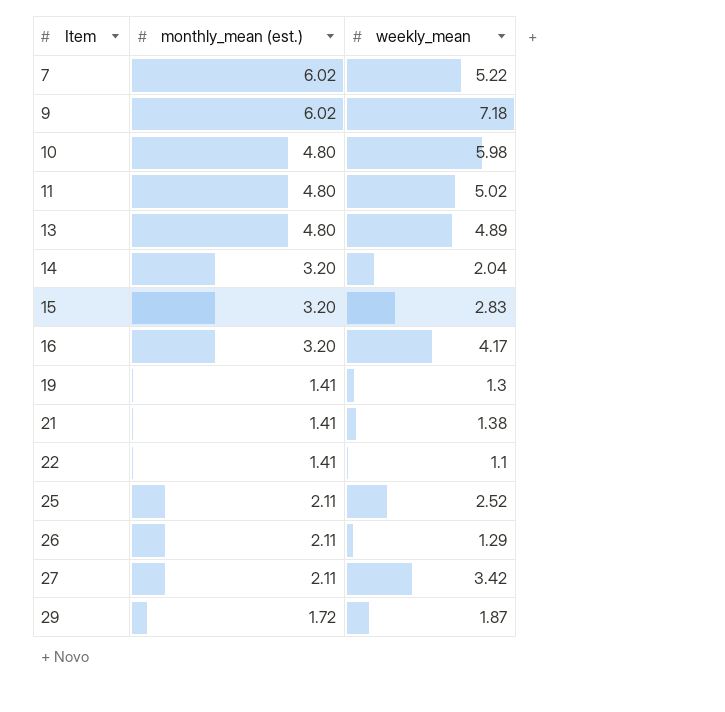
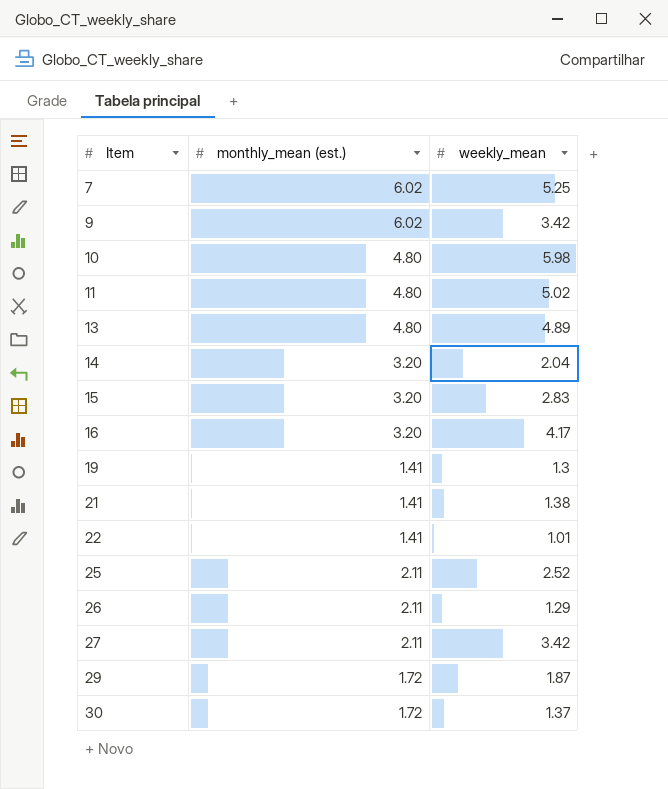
7 | weekly_mean: 5.22 -> 5.25
9 | weekly_mean: 7.18 -> 3.42
22 | weekly_mean: 1.1 -> 1.01
row 30: none -> 1.72 | 1.37

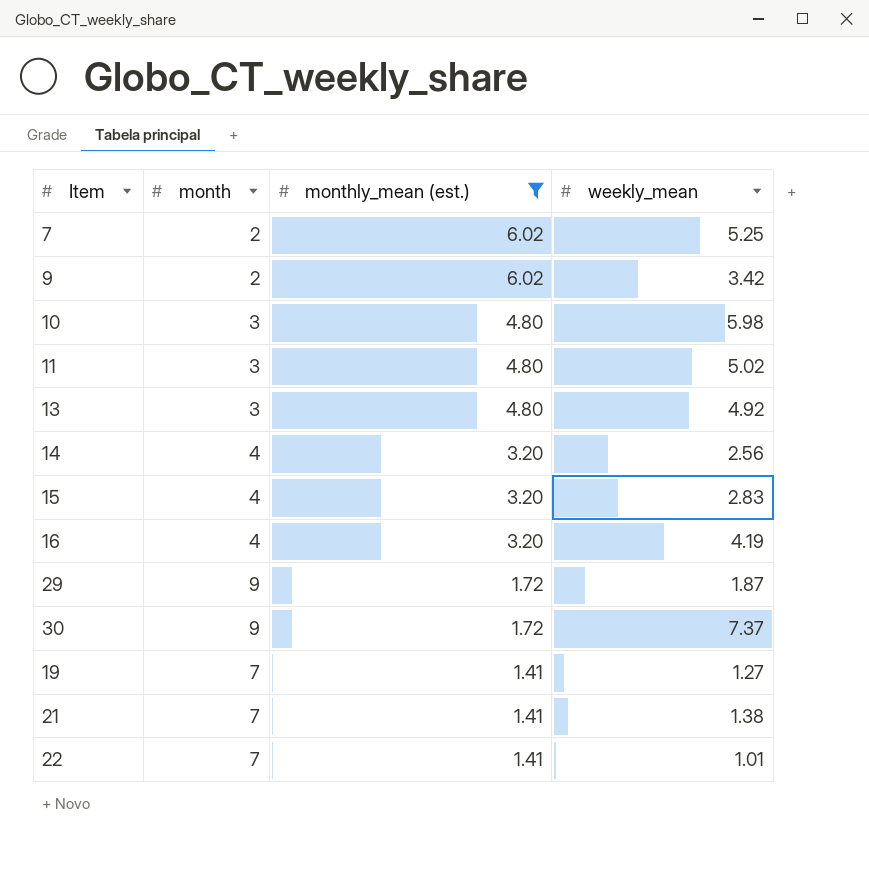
filter: none -> monthly_mean (est.) != 2.11
row order: Item ascending -> monthly_mean (est.) descending
column month | position: none -> 2
13 | weekly_mean: 4.89 -> 4.92
14 | weekly_mean: 2.04 -> 2.56
16 | weekly_mean: 4.17 -> 4.19
30 | weekly_mean: 1.37 -> 7.37
19 | weekly_mean: 1.3 -> 1.27

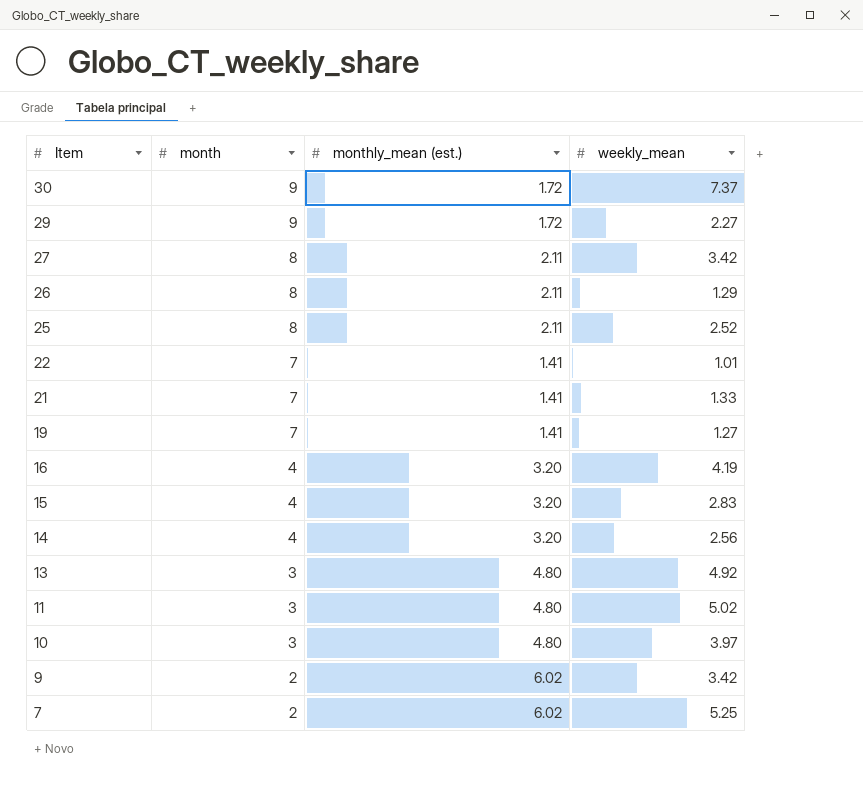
filter: monthly_mean (est.) != 2.11 -> none
row order: monthly_mean (est.) descending -> Item descending
29 | weekly_mean: 1.87 -> 2.27
21 | weekly_mean: 1.38 -> 1.33
10 | weekly_mean: 5.98 -> 3.97

